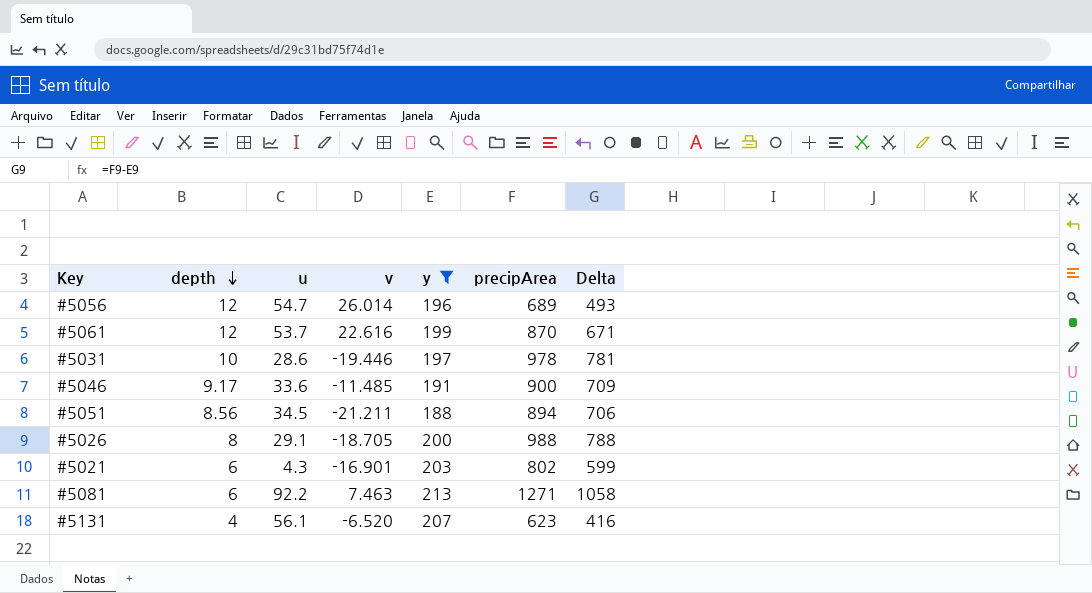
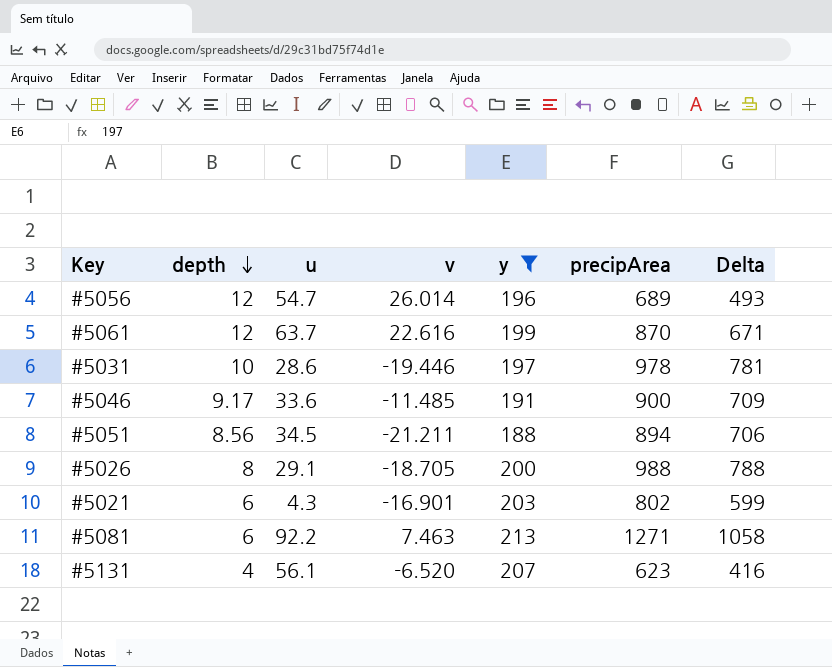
#5061 | u: 53.7 -> 63.7

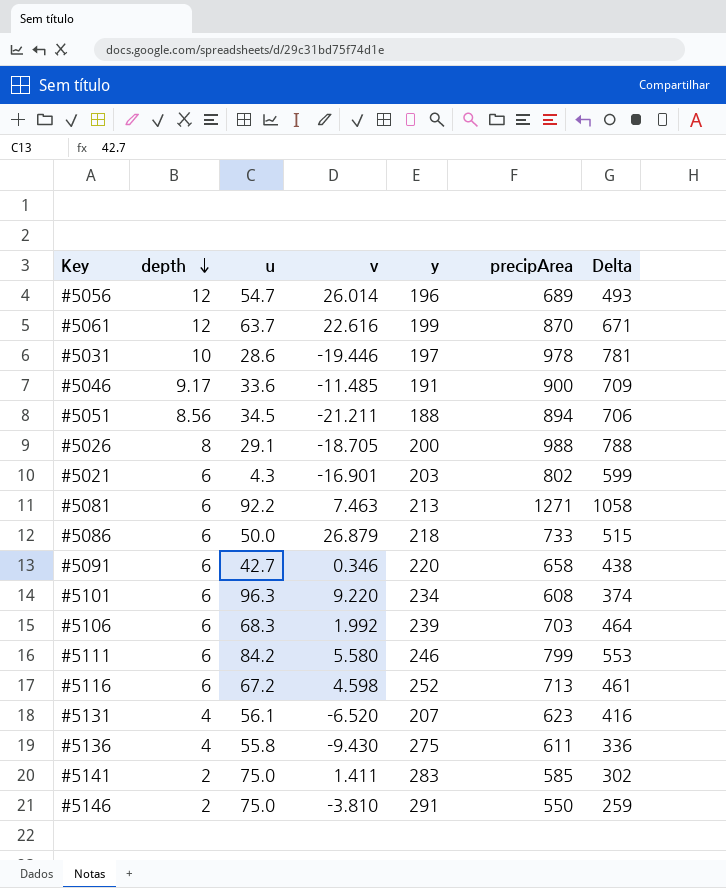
filter: y <= 213 -> none

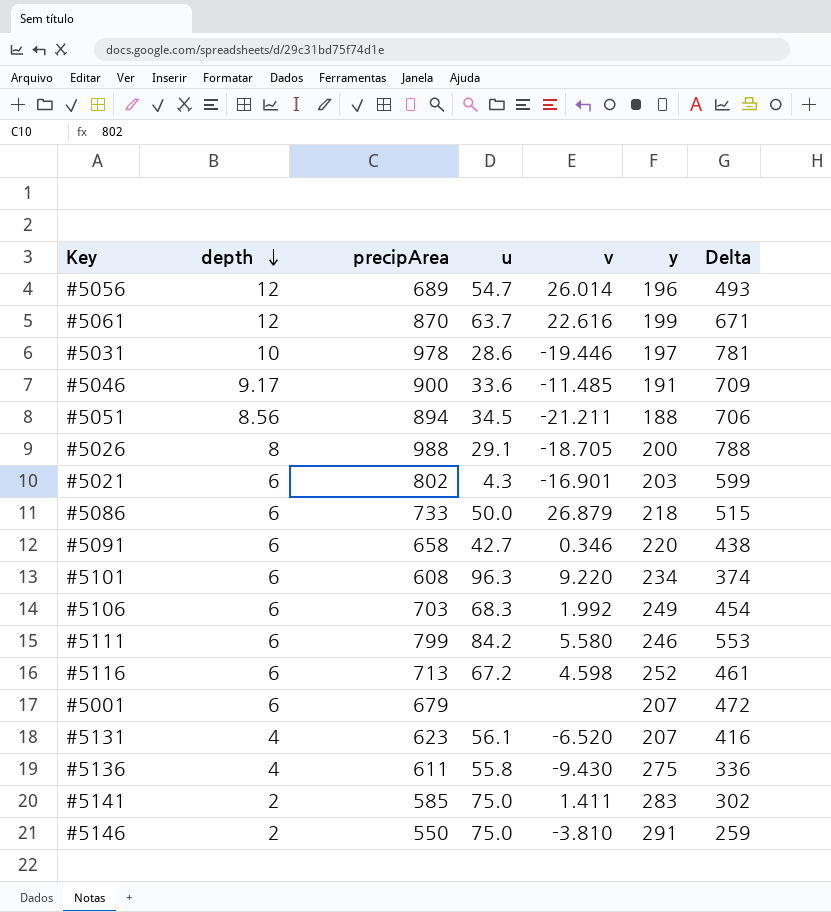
column precipArea | position: 6 -> 3
row #5081: 6 | 92.2 | 7.463 | 213 | 1271 | 1058 -> none
#5106 | y: 239 -> 249
#5106 | Delta: 464 -> 454
row #5001: none -> 6 | 679 | none | none | 207 | 472

